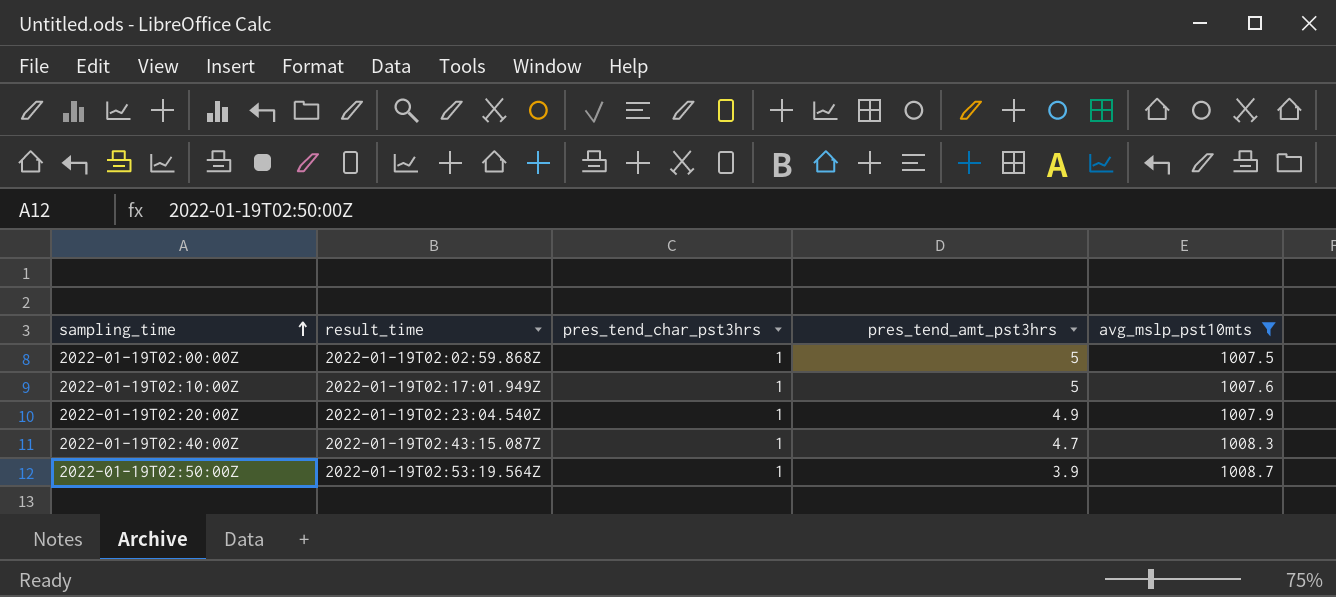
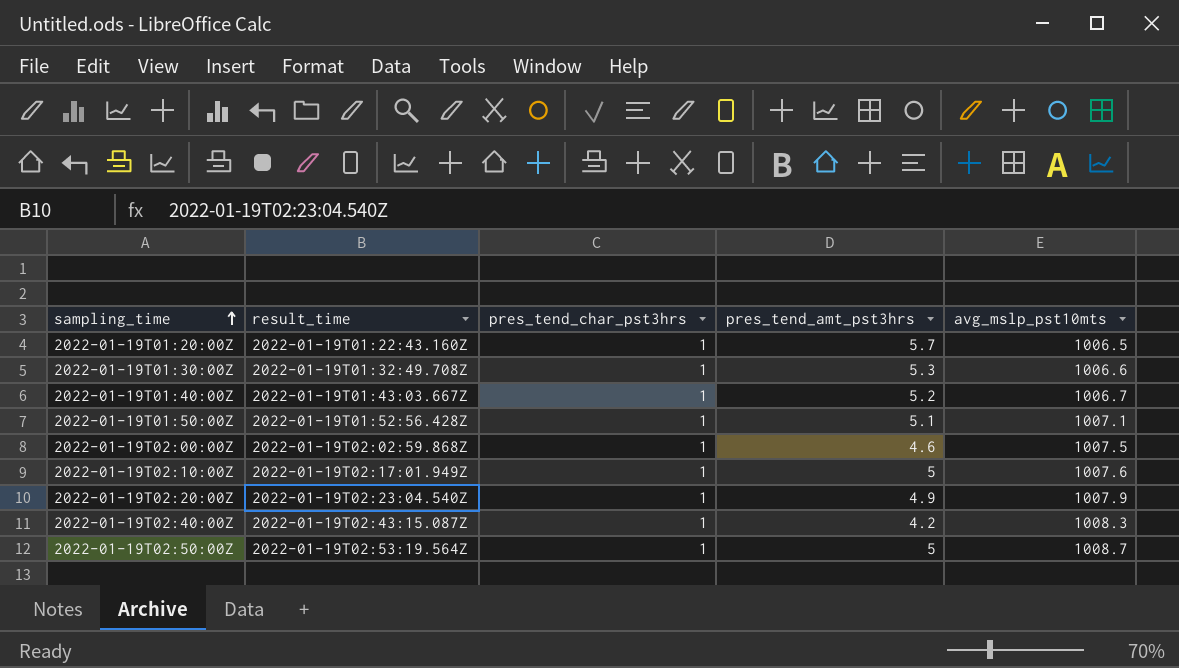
filter: avg_mslp_pst10mts >= 1007.5 -> none
2022-01-19T02:00:00Z | pres_tend_amt_pst3hrs: 5 -> 4.6
2022-01-19T02:40:00Z | pres_tend_amt_pst3hrs: 4.7 -> 4.2
2022-01-19T02:50:00Z | pres_tend_amt_pst3hrs: 3.9 -> 5

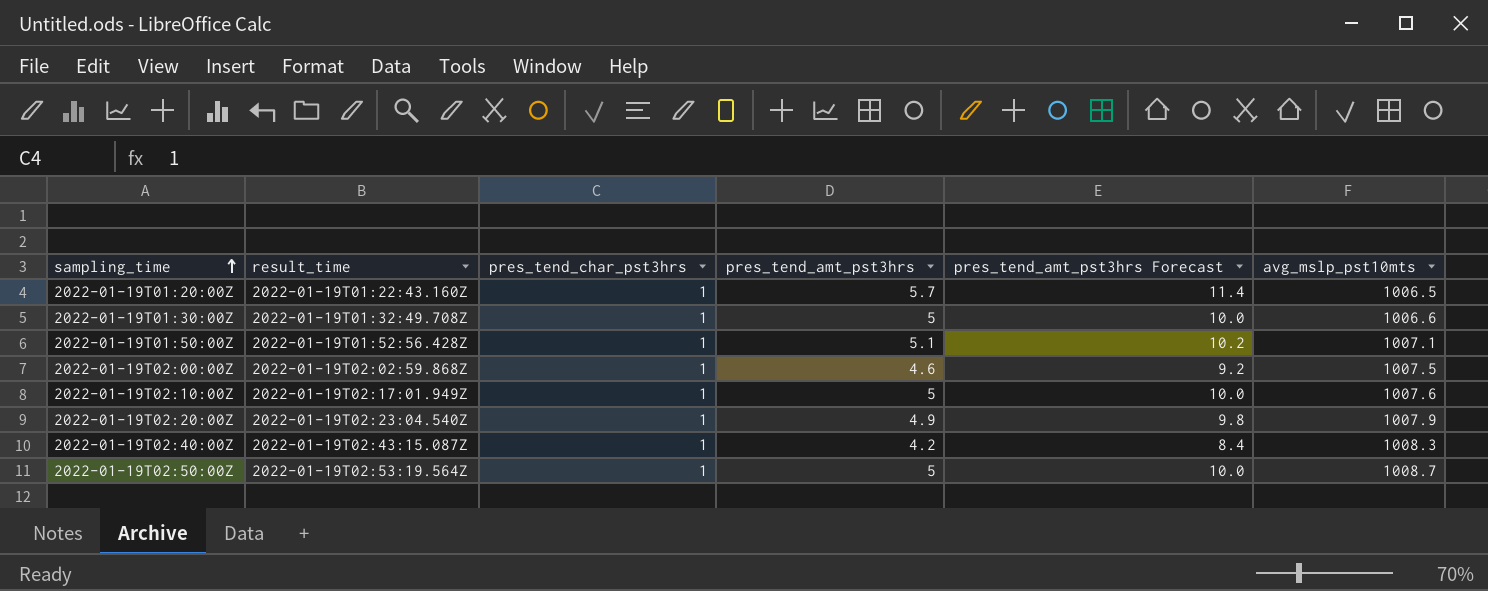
column pres_tend_amt_pst3hrs Forecast | formula: none -> [pres_tend_amt_pst3hrs] * 2
row 2022-01-19T01:40:00Z: 2022-01-19T01:43:03.667Z | 1 | 5.2 | 1006.7 -> none
2022-01-19T01:30:00Z | pres_tend_amt_pst3hrs: 5.3 -> 5

